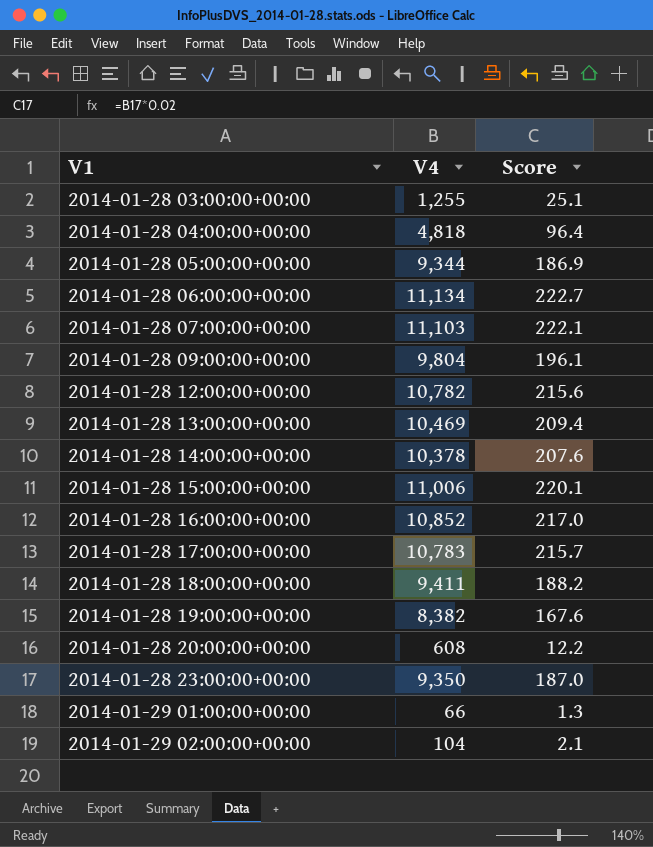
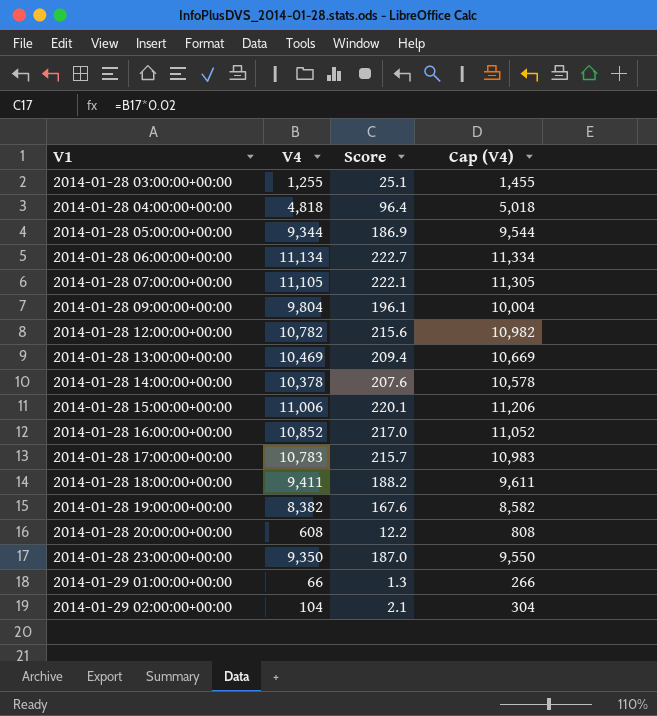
column Cap (V4) | formula: none -> [V4] + 200
2014-01-28 07:00:00+00:00 | V4: 11,103 -> 11,105

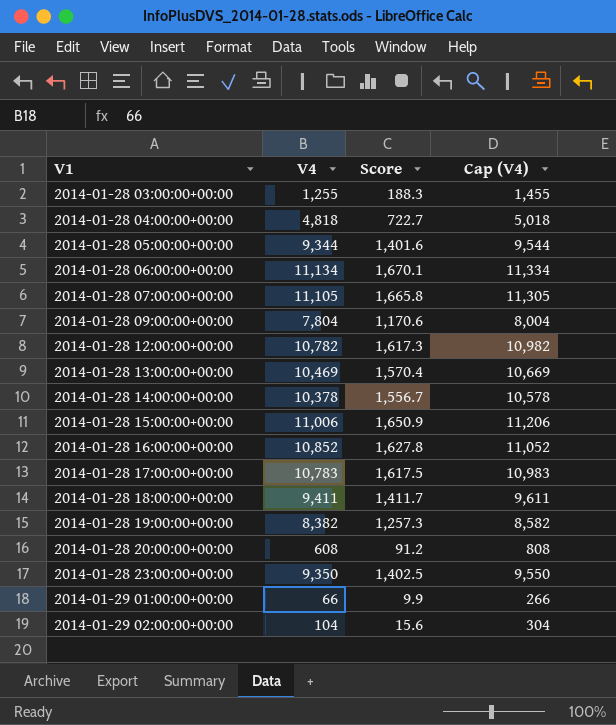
column Score | formula: [V4] * 0.02 -> [V4] * 0.15
2014-01-28 09:00:00+00:00 | V4: 9,804 -> 7,804
2014-01-28 09:00:00+00:00 | Cap (V4): 10,004 -> 8,004

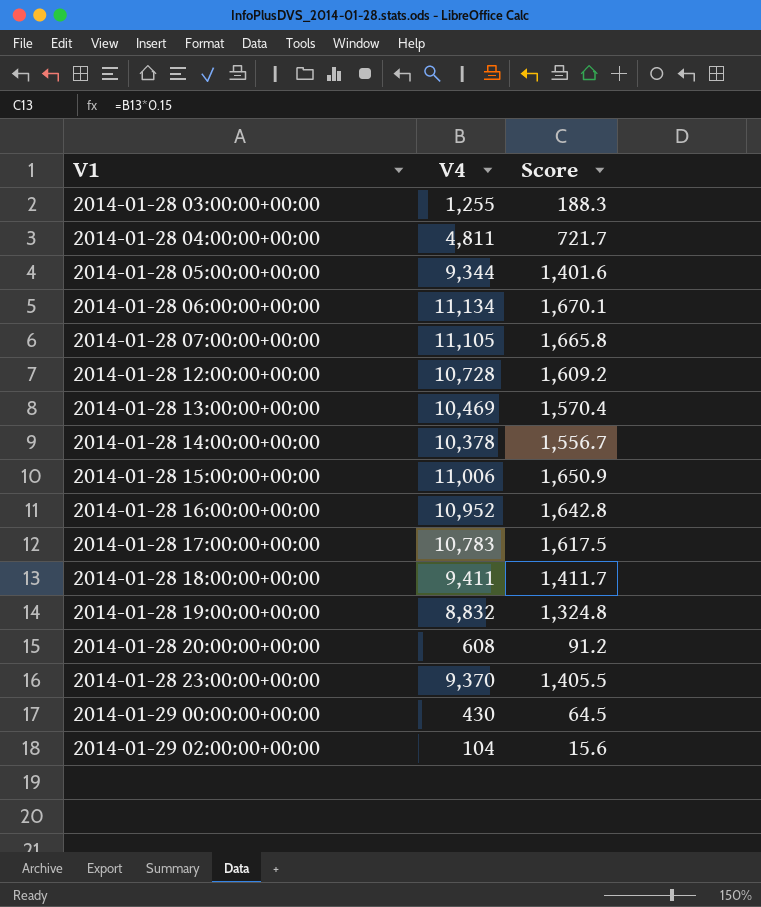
column Cap (V4) | formula: [V4] + 200 -> none
row 2014-01-28 09:00:00+00:00: 7,804 | 1,170.6 | 8,004 -> none
row 2014-01-29 01:00:00+00:00: 66 | 9.9 | 266 -> none
2014-01-28 04:00:00+00:00 | V4: 4,818 -> 4,811
2014-01-28 04:00:00+00:00 | Score: 722.7 -> 721.7
2014-01-28 12:00:00+00:00 | V4: 10,782 -> 10,728
2014-01-28 12:00:00+00:00 | Score: 1,617.3 -> 1,609.2
2014-01-28 16:00:00+00:00 | V4: 10,852 -> 10,952
2014-01-28 16:00:00+00:00 | Score: 1,627.8 -> 1,642.8
2014-01-28 19:00:00+00:00 | V4: 8,382 -> 8,832
2014-01-28 19:00:00+00:00 | Score: 1,257.3 -> 1,324.8
2014-01-28 23:00:00+00:00 | V4: 9,350 -> 9,370
2014-01-28 23:00:00+00:00 | Score: 1,402.5 -> 1,405.5
row 2014-01-29 00:00:00+00:00: none -> 430 | 64.5

